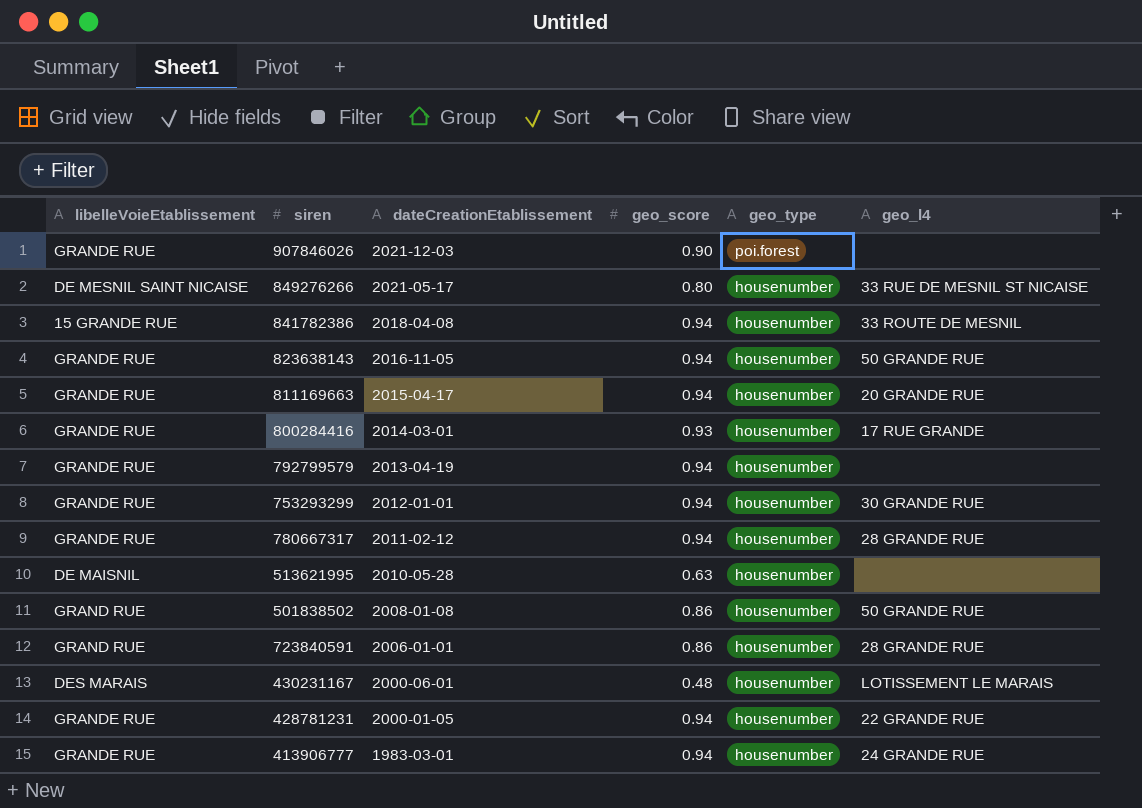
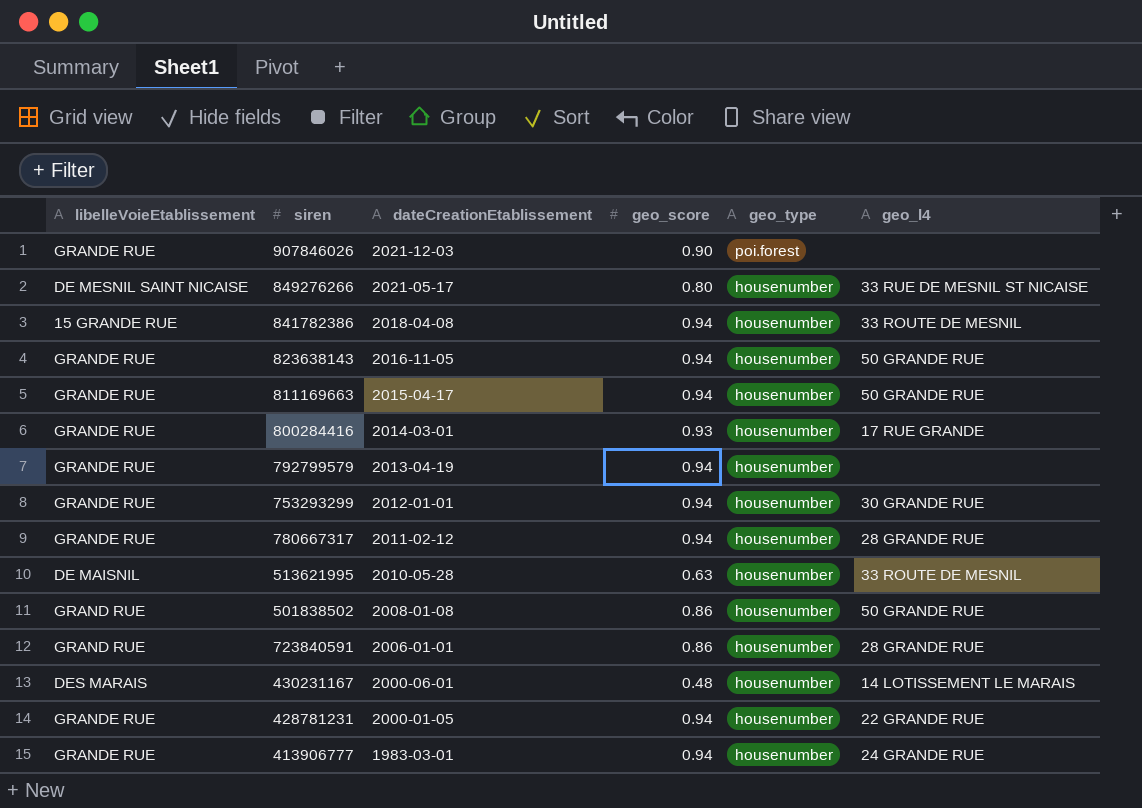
811169663 | geo_l4: 20 GRANDE RUE -> 50 GRANDE RUE
513621995 | geo_l4: none -> 33 ROUTE DE MESNIL
430231167 | geo_l4: LOTISSEMENT LE MARAIS -> 14 LOTISSEMENT LE MARAIS

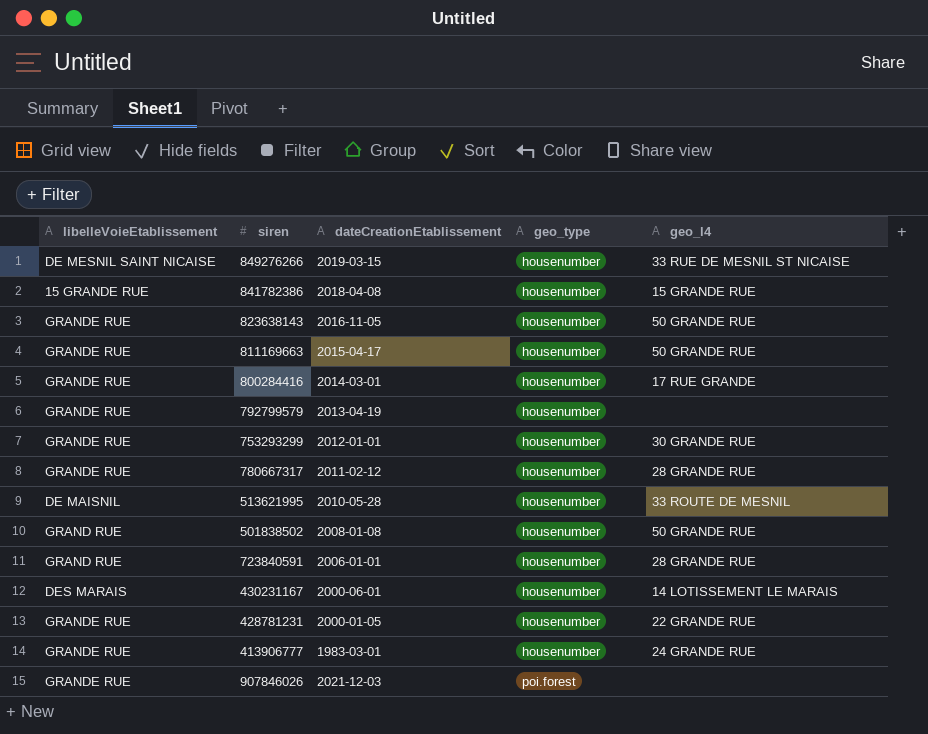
row order: dateCreationEtablissement descending -> geo_type ascending
column geo_score | position: 4 -> none
849276266 | dateCreationEtablissement: 2021-05-17 -> 2019-03-15
841782386 | geo_l4: 33 ROUTE DE MESNIL -> 15 GRANDE RUE

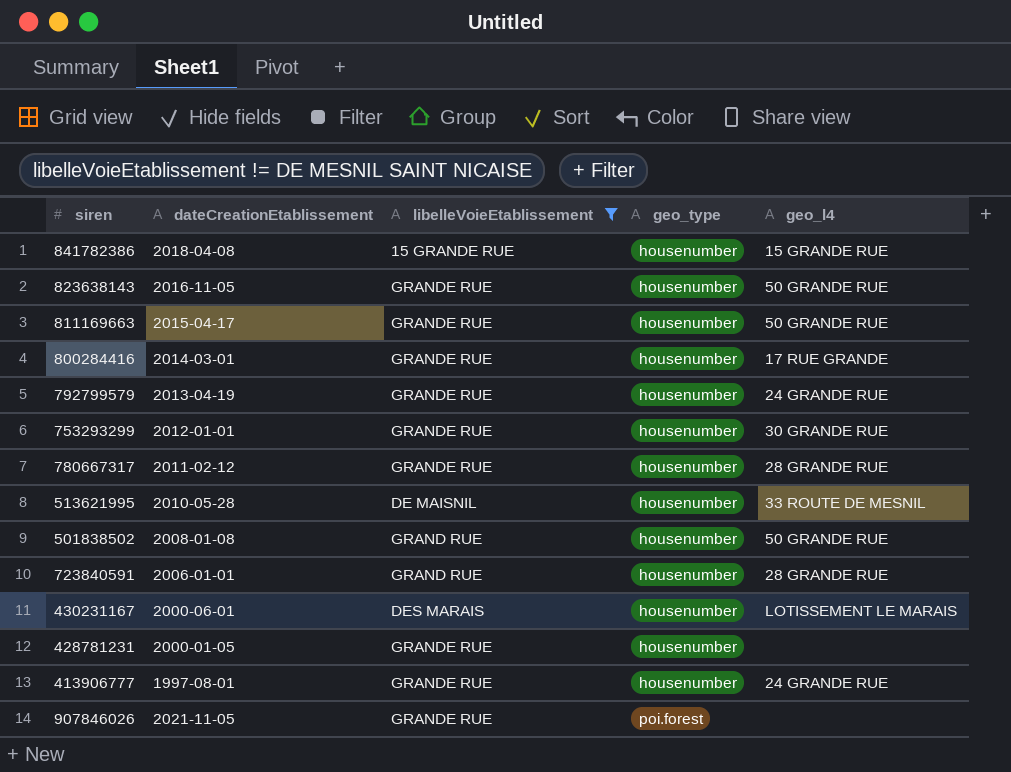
filter: none -> libelleVoieEtablissement != DE MESNIL SAINT NICAISE
column libelleVoieEtablissement | position: 1 -> 3
792799579 | geo_l4: none -> 24 GRANDE RUE
430231167 | geo_l4: 14 LOTISSEMENT LE MARAIS -> LOTISSEMENT LE MARAIS
428781231 | geo_l4: 22 GRANDE RUE -> none
413906777 | dateCreationEtablissement: 1983-03-01 -> 1997-08-01
907846026 | dateCreationEtablissement: 2021-12-03 -> 2021-11-05

